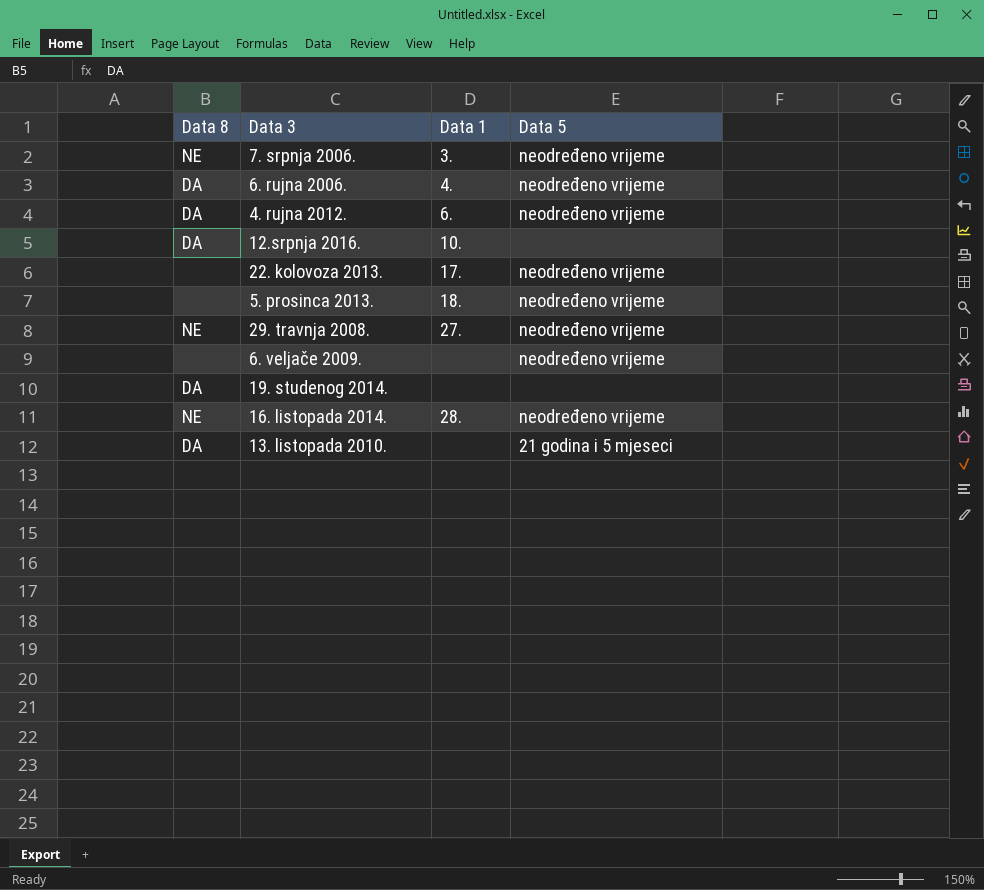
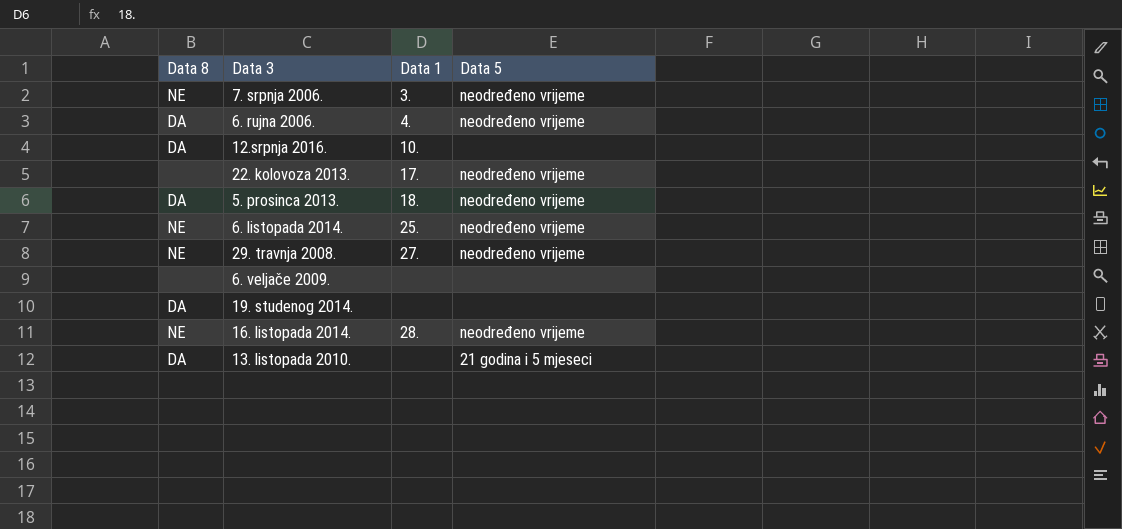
row 4. rujna 2012.: DA | 6. | neodređeno vrijeme -> none
5. prosinca 2013. | Data 8: none -> DA
row 6. listopada 2014.: none -> NE | 25. | neodređeno vrijeme
6. veljače 2009. | Data 5: neodređeno vrijeme -> none

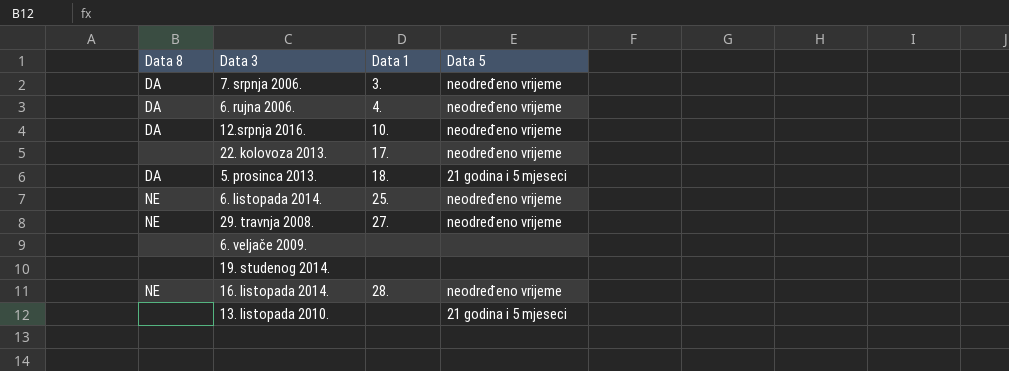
7. srpnja 2006. | Data 8: NE -> DA
12.srpnja 2016. | Data 5: none -> neodređeno vrijeme
5. prosinca 2013. | Data 5: neodređeno vrijeme -> 21 godina i 5 mjeseci
19. studenog 2014. | Data 8: DA -> none
13. listopada 2010. | Data 8: DA -> none

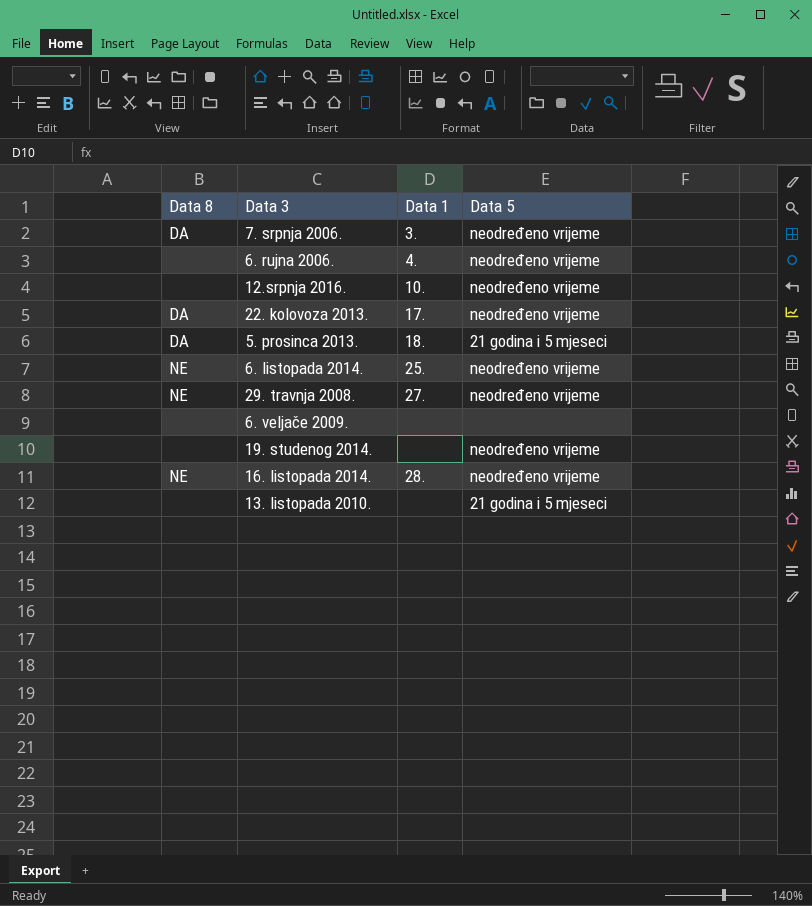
6. rujna 2006. | Data 8: DA -> none
12.srpnja 2016. | Data 8: DA -> none
22. kolovoza 2013. | Data 8: none -> DA
19. studenog 2014. | Data 5: none -> neodređeno vrijeme

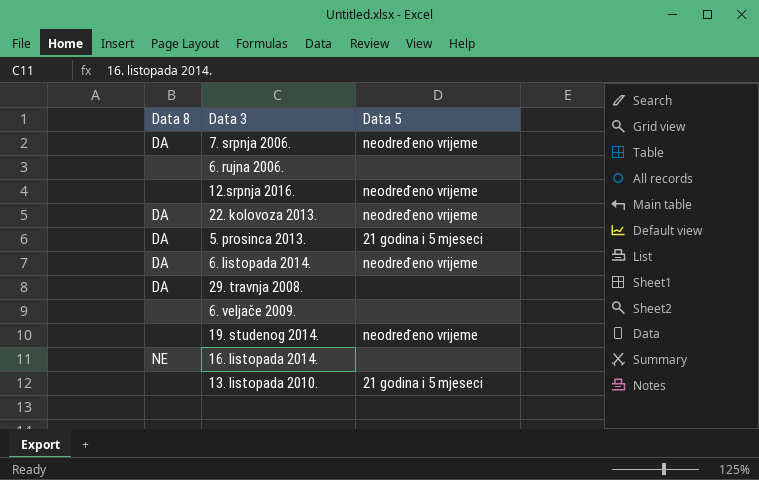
column Data 1 | position: 3 -> none
6. rujna 2006. | Data 5: neodređeno vrijeme -> none
6. listopada 2014. | Data 8: NE -> DA
29. travnja 2008. | Data 8: NE -> DA
29. travnja 2008. | Data 5: neodređeno vrijeme -> none
16. listopada 2014. | Data 5: neodređeno vrijeme -> none

